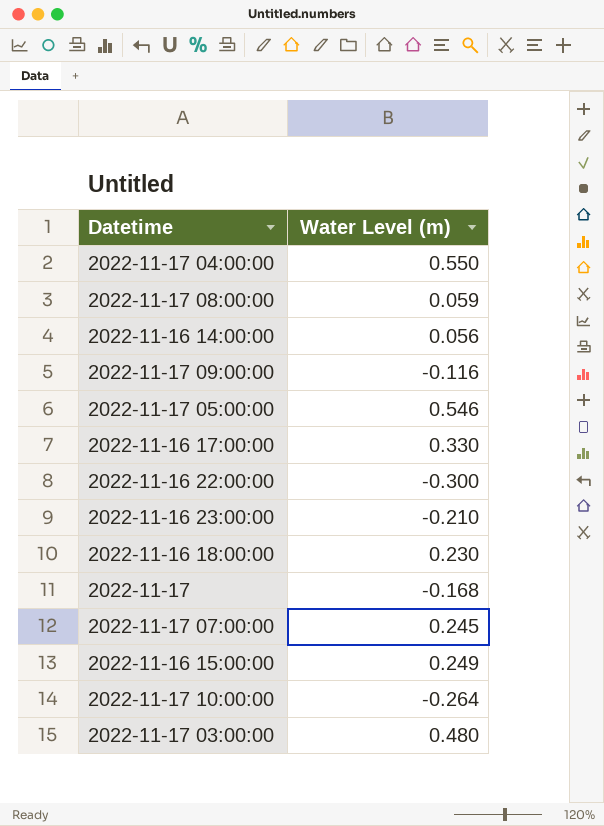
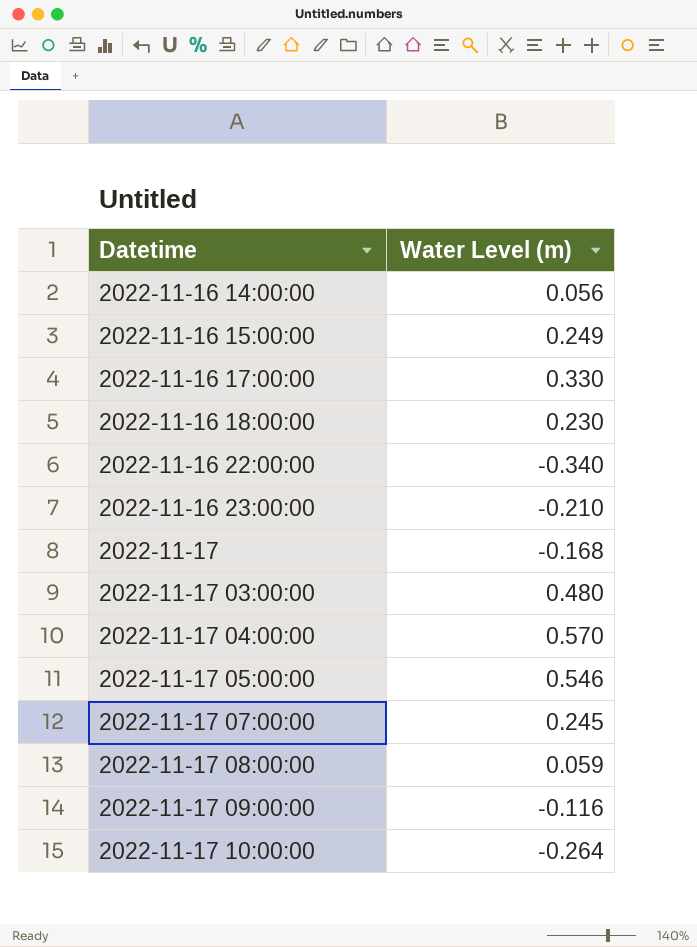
row order: none -> Datetime ascending
2022-11-16 22:00:00 | Water Level (m): -0.300 -> -0.340
2022-11-17 04:00:00 | Water Level (m): 0.550 -> 0.570

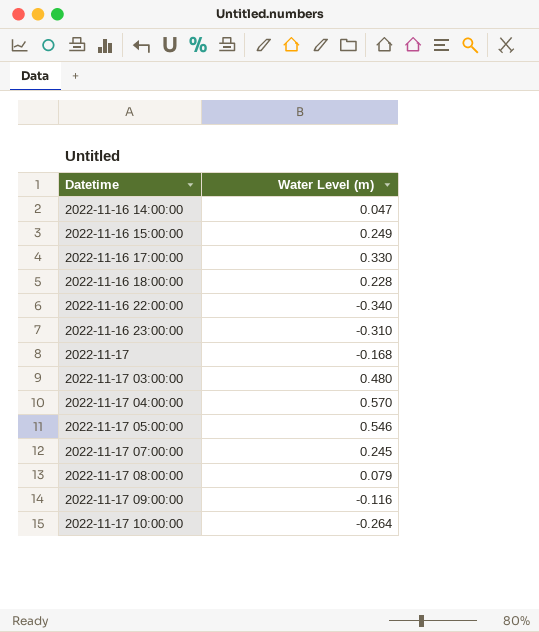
2022-11-16 14:00:00 | Water Level (m): 0.056 -> 0.047
2022-11-16 18:00:00 | Water Level (m): 0.230 -> 0.228
2022-11-16 23:00:00 | Water Level (m): -0.210 -> -0.310
2022-11-17 08:00:00 | Water Level (m): 0.059 -> 0.079

